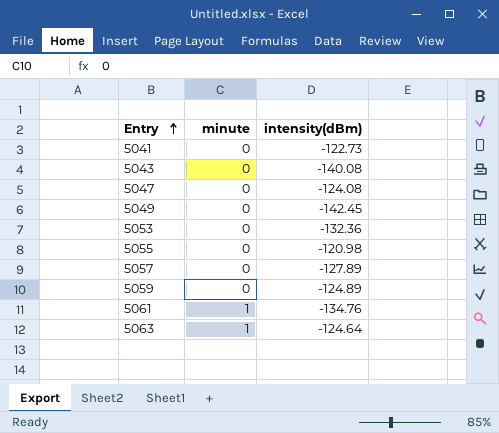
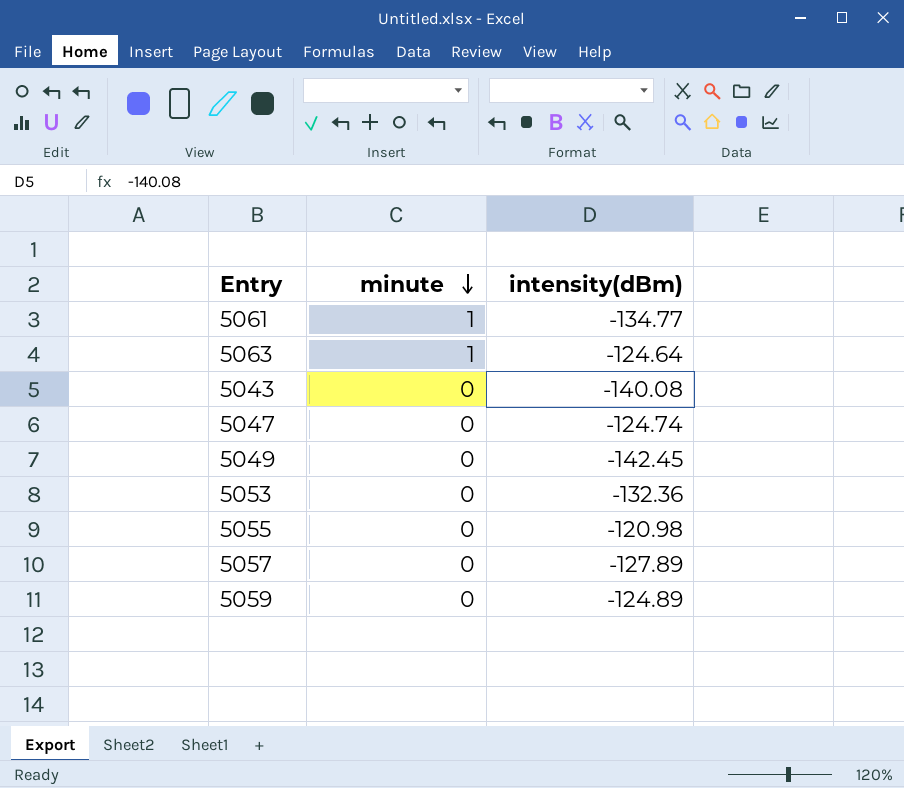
row order: Entry ascending -> minute descending
row 5041: 0 | -122.73 -> none
5061 | intensity(dBm): -134.76 -> -134.77
5047 | intensity(dBm): -124.08 -> -124.74

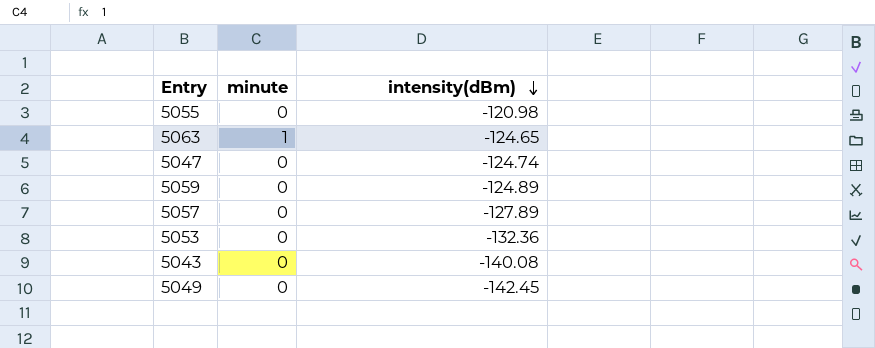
row order: minute descending -> intensity(dBm) descending
row 5061: 1 | -134.77 -> none
5063 | intensity(dBm): -124.64 -> -124.65

